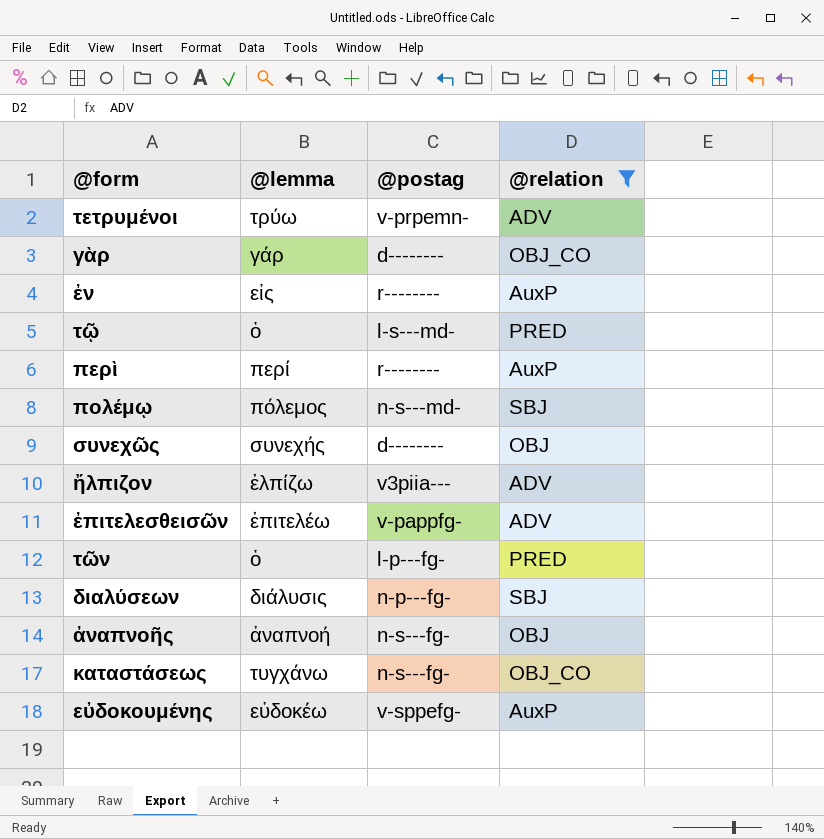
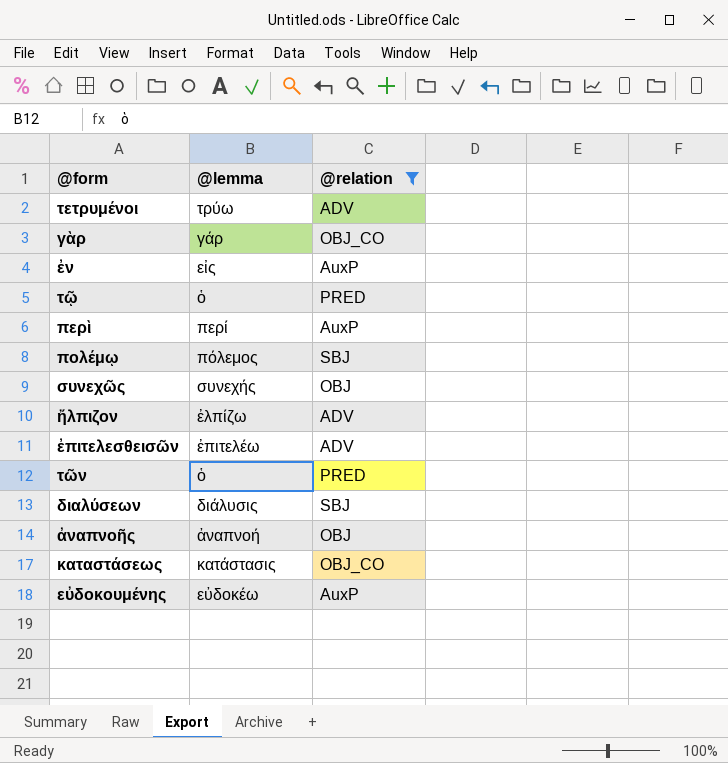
column @postag | position: 3 -> none
καταστάσεως | @lemma: τυγχάνω -> κατάστασις

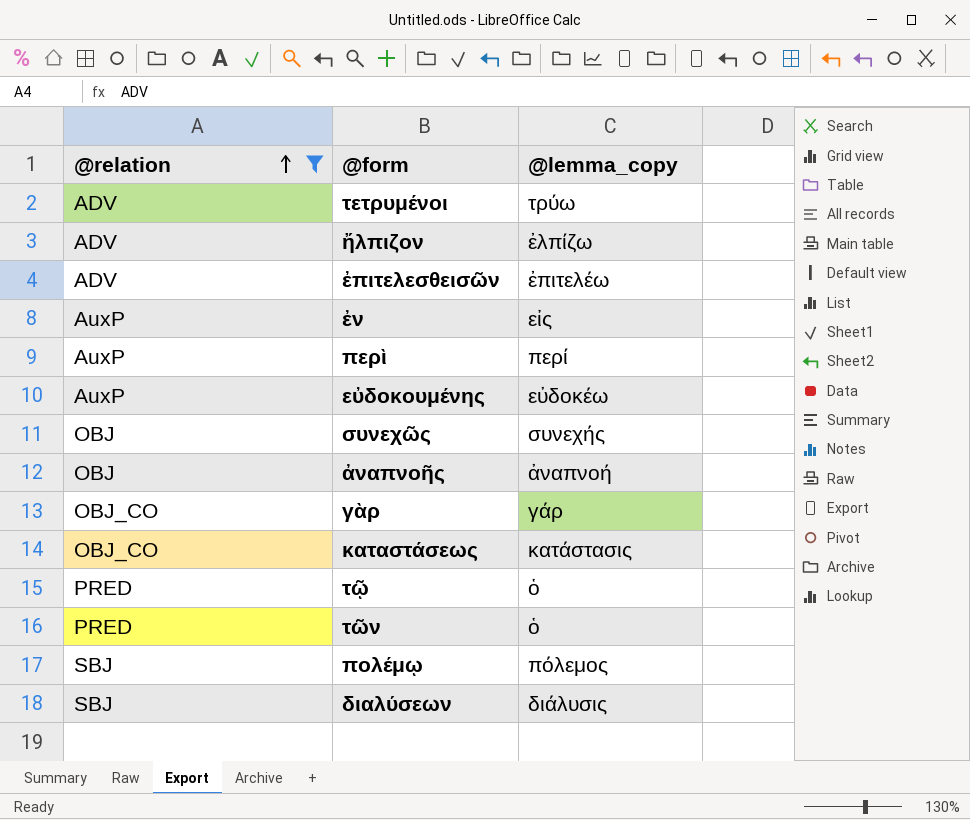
row order: none -> @relation ascending
column @relation | position: 3 -> 1
column name: @lemma -> @lemma_copy

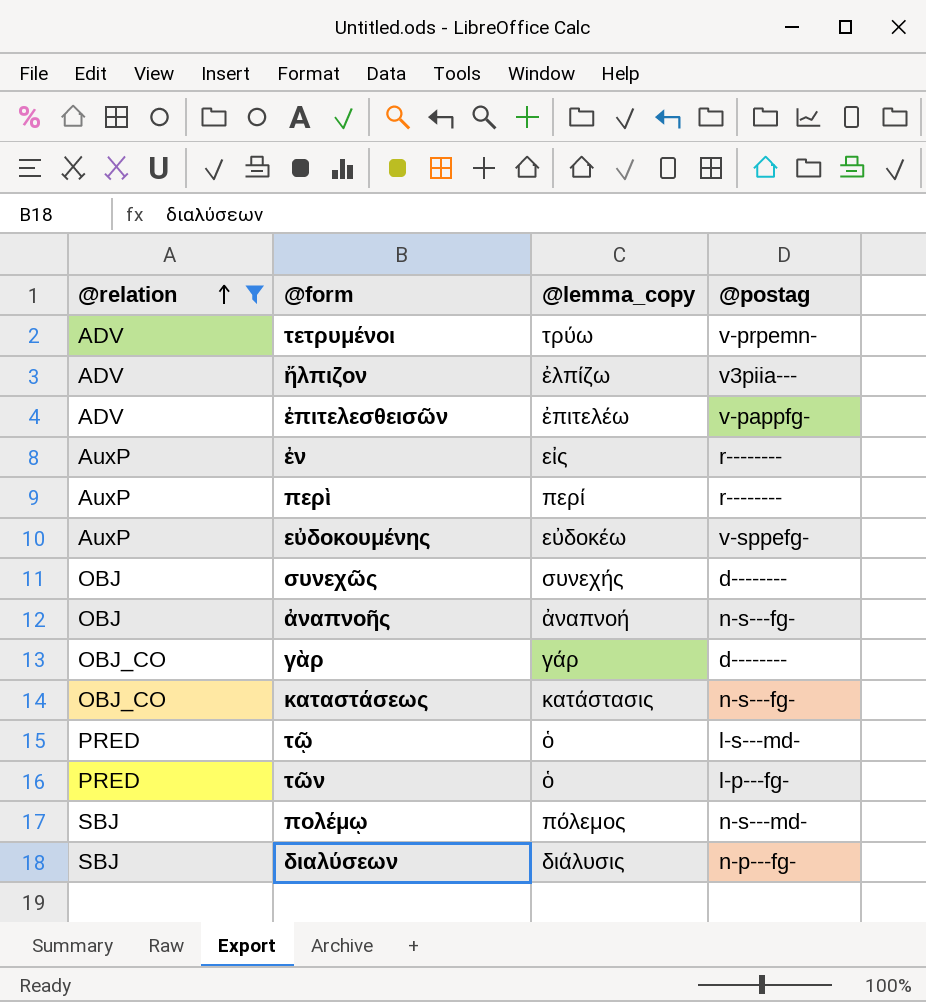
column @postag | position: none -> 4

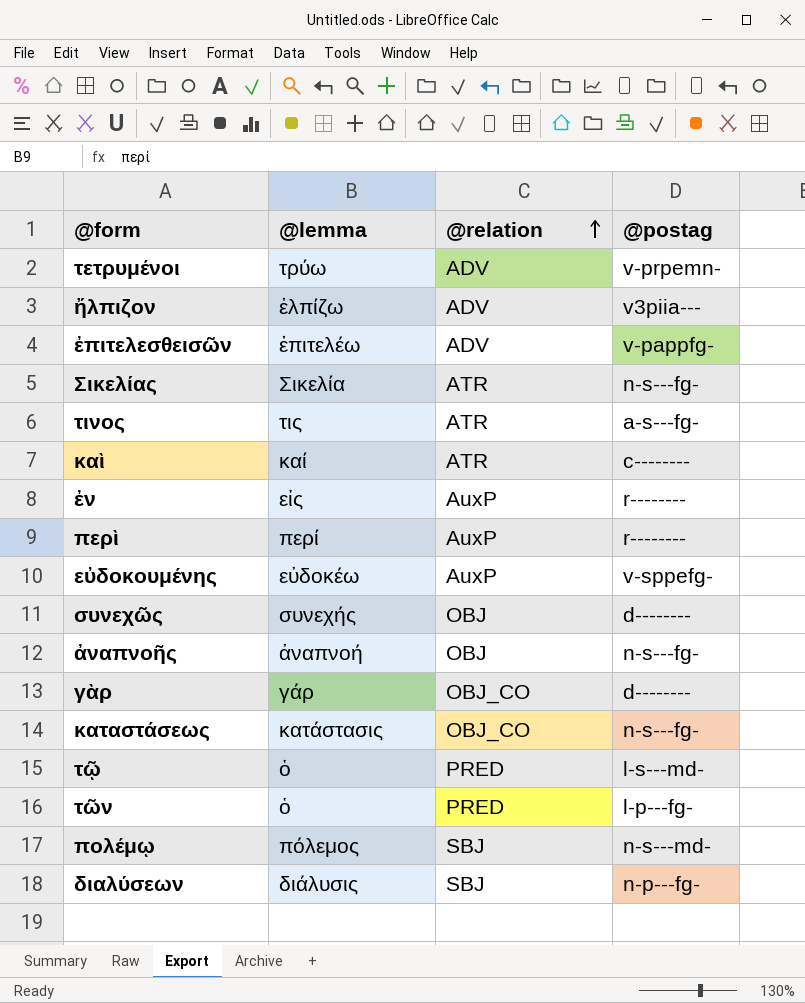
filter: @relation != ATR -> none
column name: @lemma_copy -> @lemma
column @relation | position: 1 -> 3

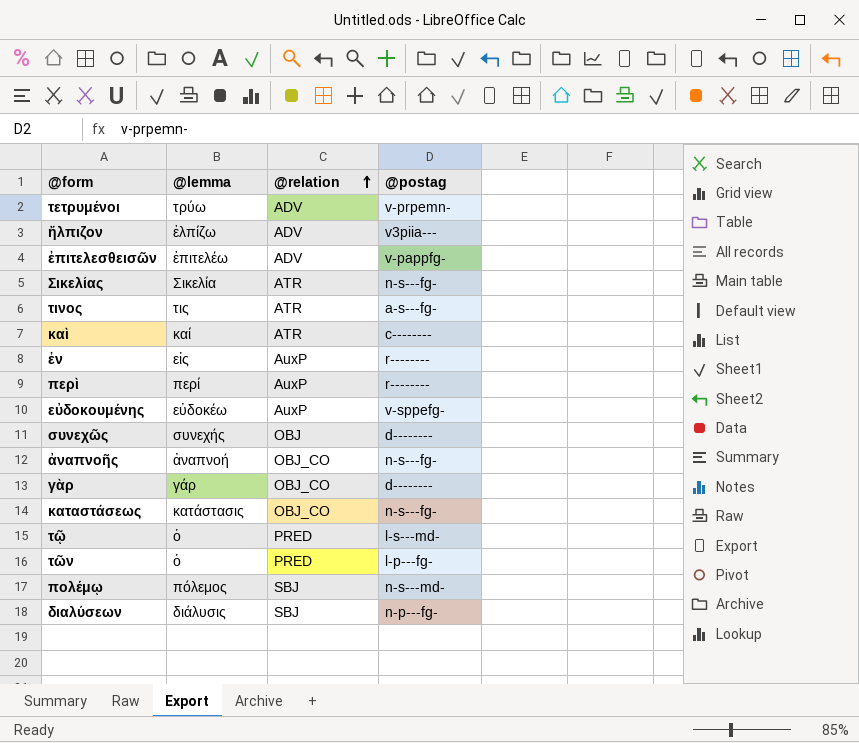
ἀναπνοῆς | @relation: OBJ -> OBJ_CO

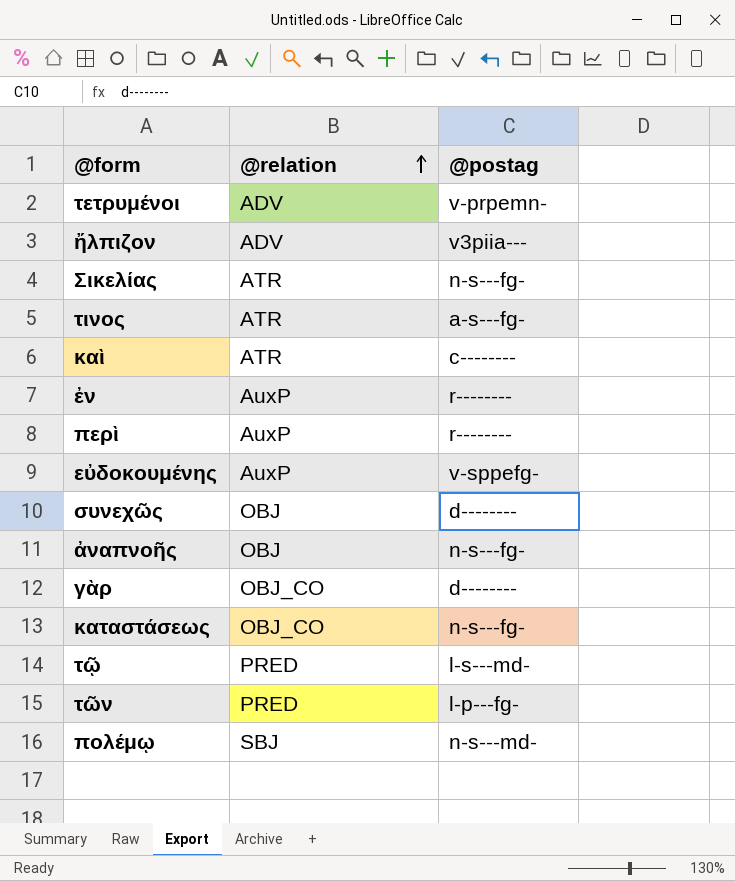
column @lemma | position: 2 -> none
row ἐπιτελεσθεισῶν: ἐπιτελέω | ADV | v-pappfg- -> none
row διαλύσεων: διάλυσις | SBJ | n-p---fg- -> none
ἀναπνοῆς | @relation: OBJ_CO -> OBJ

